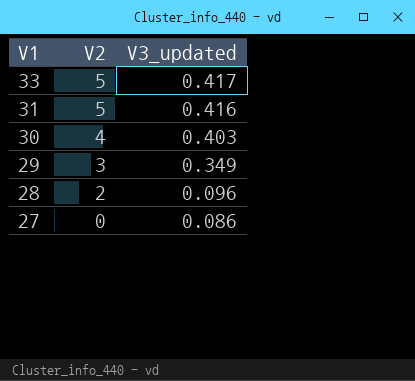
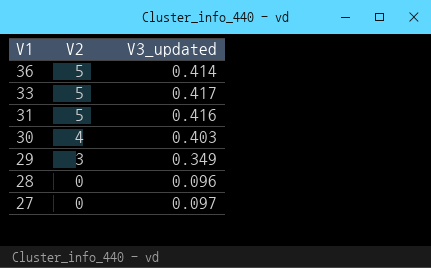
row 36: none -> 5 | 0.414
28 | V2: 2 -> 0
27 | V3_updated: 0.086 -> 0.097

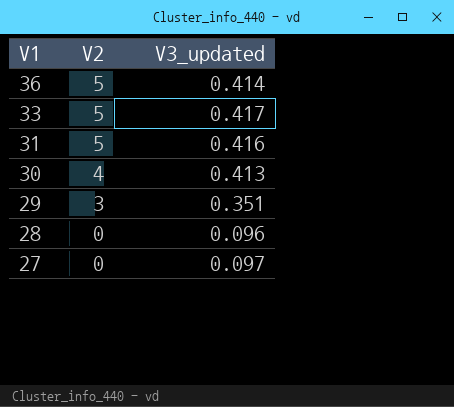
30 | V3_updated: 0.403 -> 0.413
29 | V3_updated: 0.349 -> 0.351

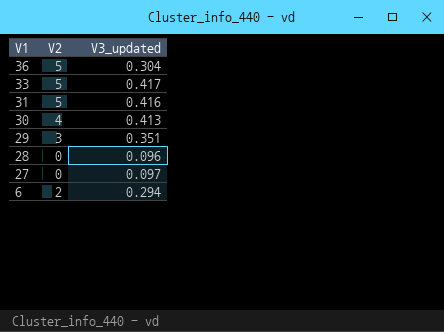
36 | V3_updated: 0.414 -> 0.304
row 6: none -> 2 | 0.294

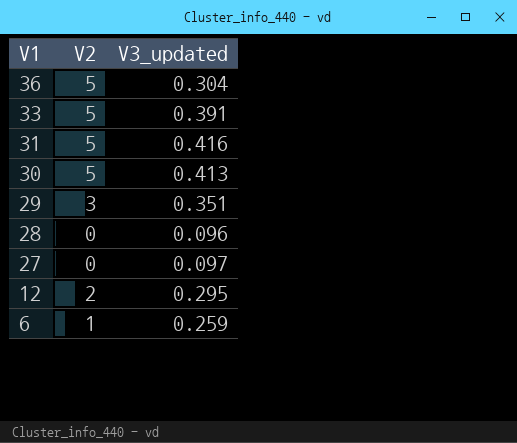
33 | V3_updated: 0.417 -> 0.391
30 | V2: 4 -> 5
row 12: none -> 2 | 0.295
6 | V2: 2 -> 1
6 | V3_updated: 0.294 -> 0.259

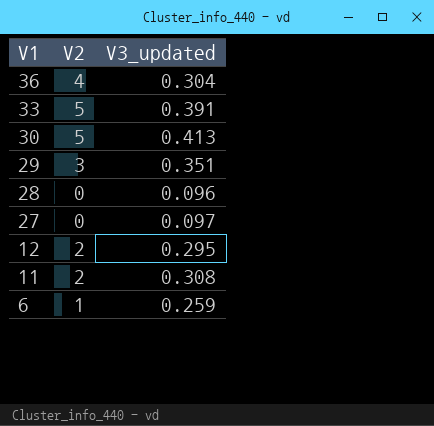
row 31: 5 | 0.416 -> none
36 | V2: 5 -> 4
row 11: none -> 2 | 0.308

